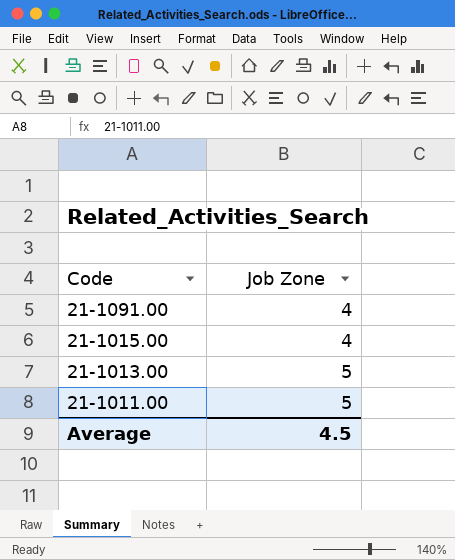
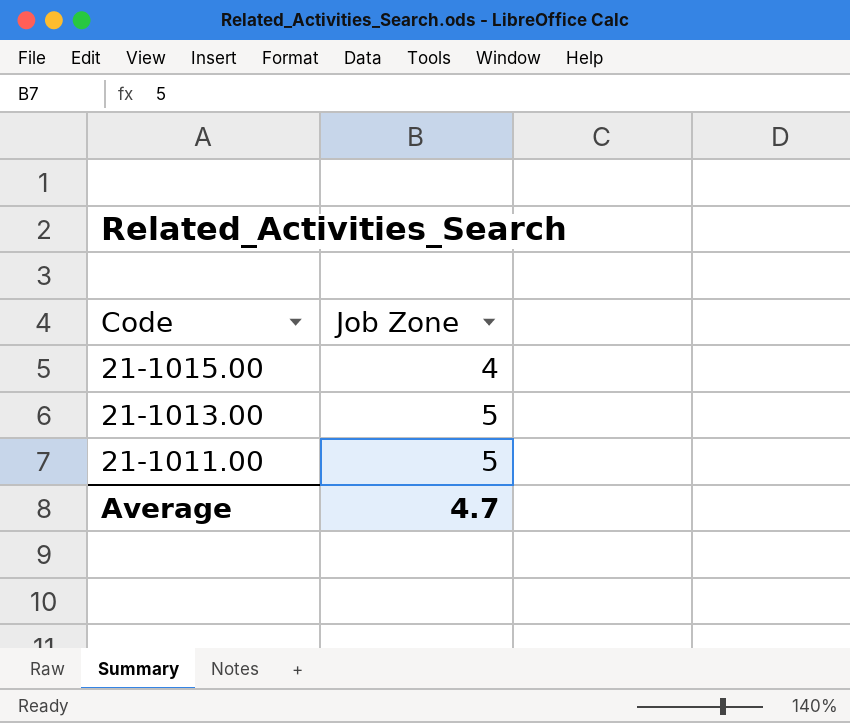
row 21-1091.00: 4 -> none
Average | Job Zone: 4.5 -> 4.7

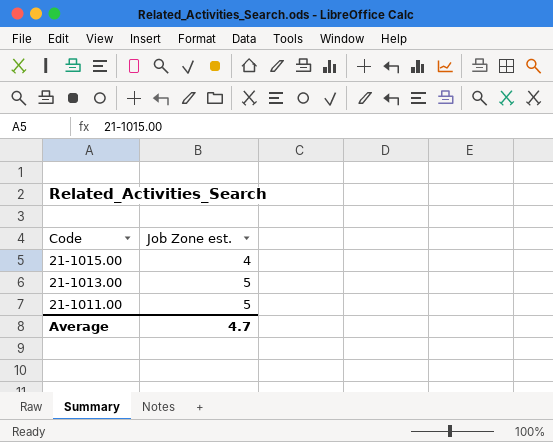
column name: Job Zone -> Job Zone est.

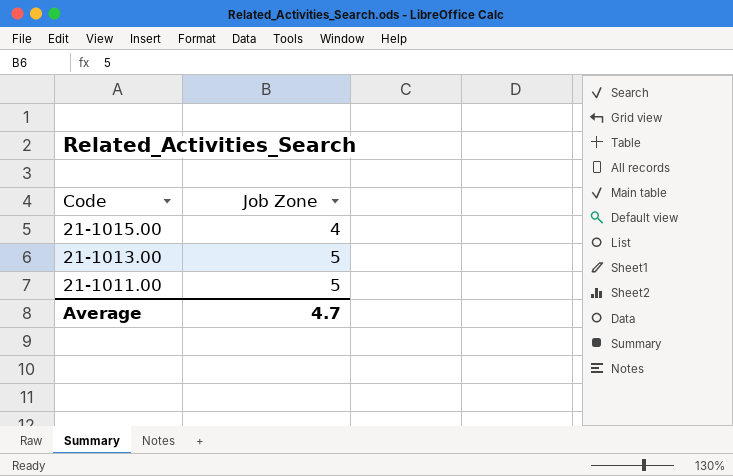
column name: Job Zone est. -> Job Zone

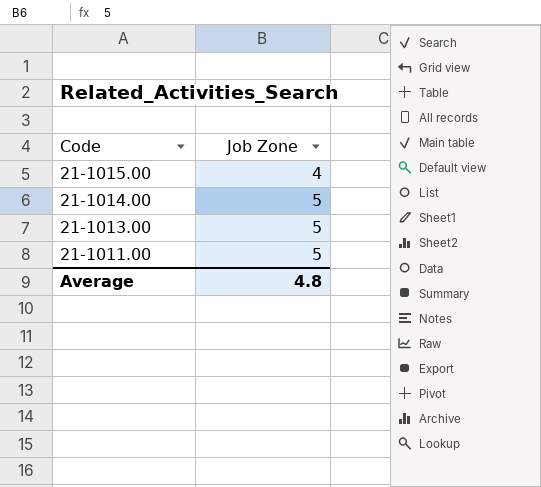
row 21-1014.00: none -> 5
Average | Job Zone: 4.7 -> 4.8

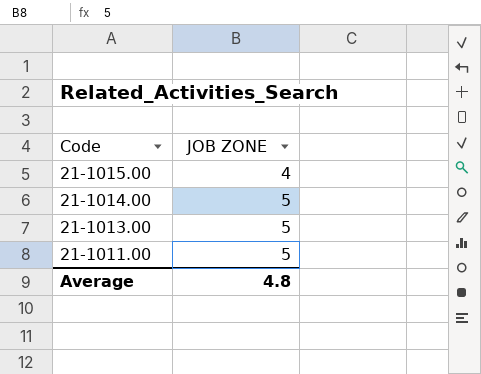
column name: Job Zone -> JOB ZONE

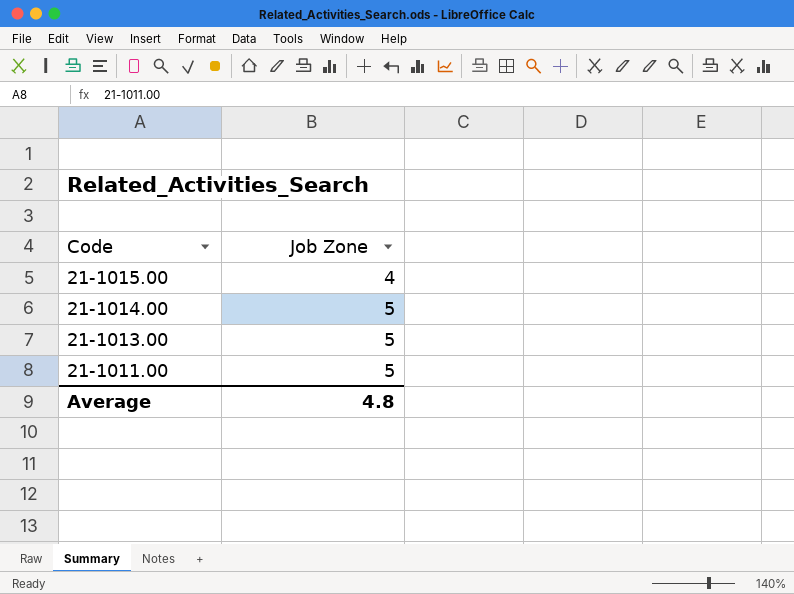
column name: JOB ZONE -> Job Zone

